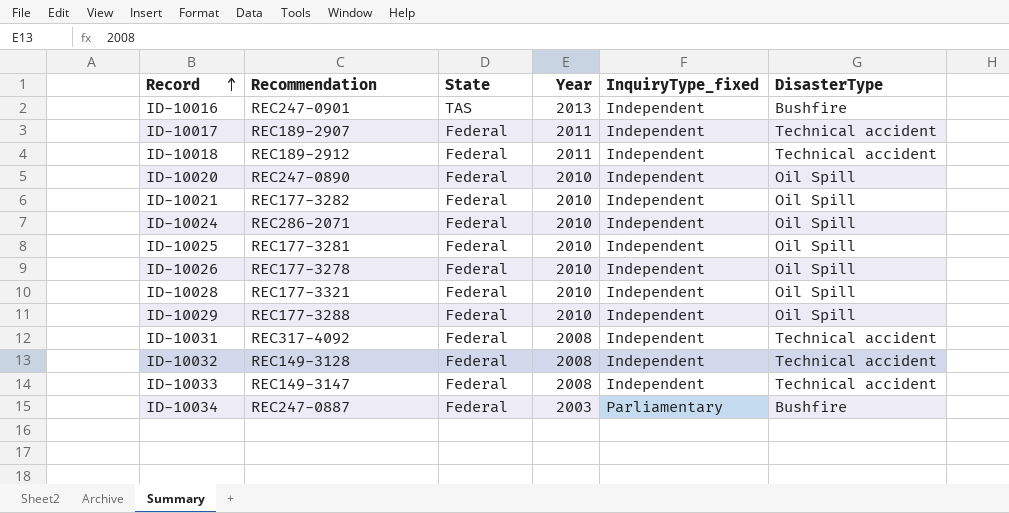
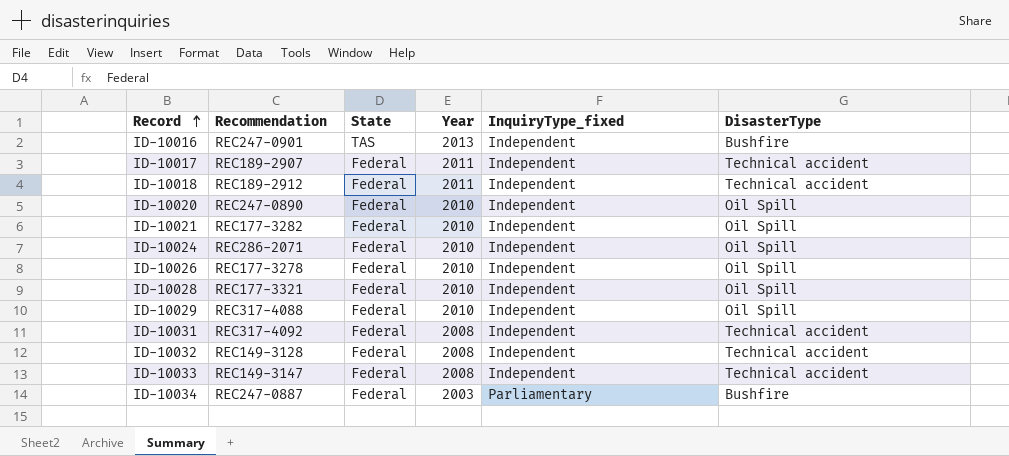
row ID-10025: REC177-3281 | Federal | 2010 | Independent | Oil Spill -> none
ID-10029 | Recommendation: REC177-3288 -> REC317-4088

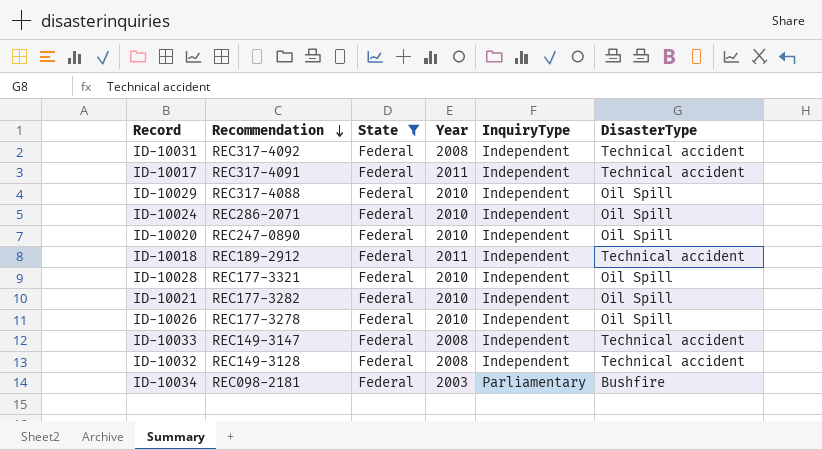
filter: none -> State = Federal
row order: Record ascending -> Recommendation descending
column name: InquiryType_fixed -> InquiryType
ID-10017 | Recommendation: REC189-2907 -> REC317-4091
ID-10034 | Recommendation: REC247-0887 -> REC098-2181

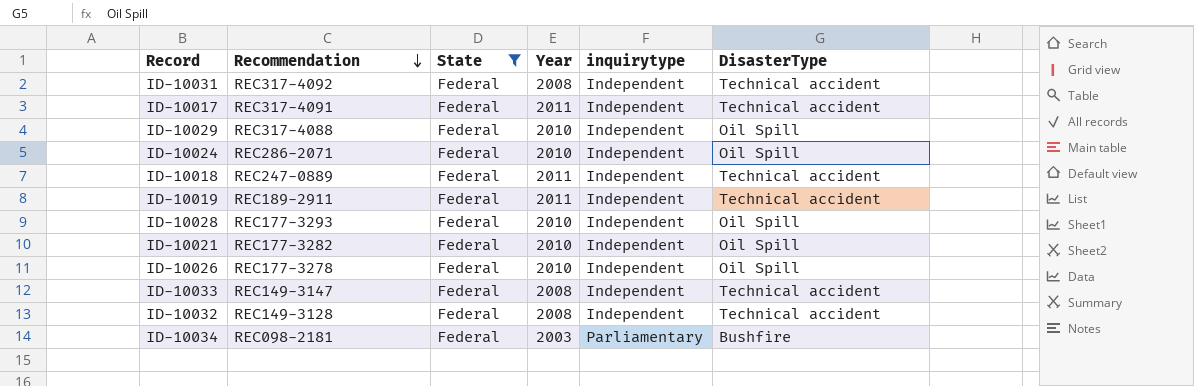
column name: InquiryType -> inquirytype
row ID-10020: REC247-0890 | Federal | 2010 | Independent | Oil Spill -> none
ID-10018 | Recommendation: REC189-2912 -> REC247-0889
row ID-10019: none -> REC189-2911 | Federal | 2011 | Independent | Technical accident
ID-10028 | Recommendation: REC177-3321 -> REC177-3293

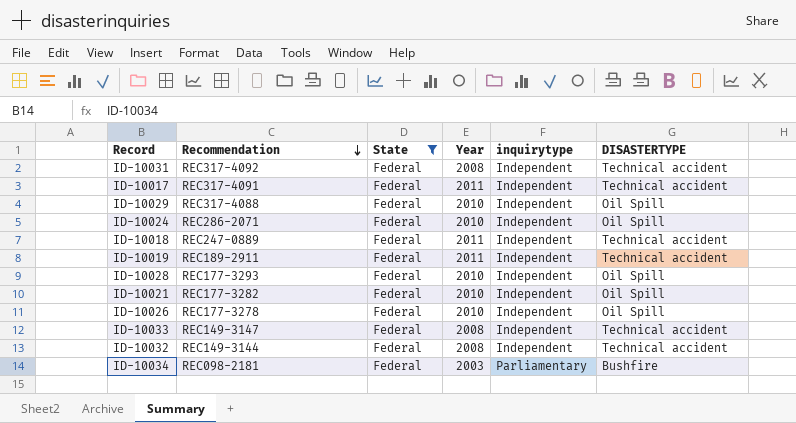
column name: DisasterType -> DISASTERTYPE
ID-10032 | Recommendation: REC149-3128 -> REC149-3144

